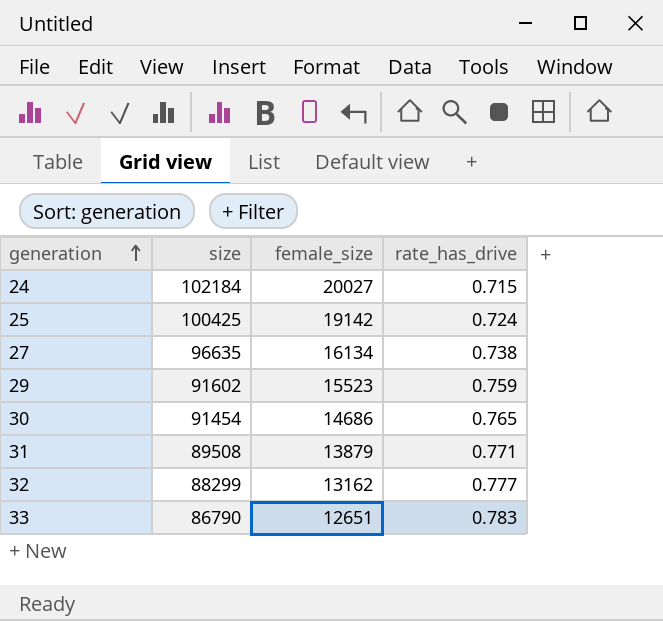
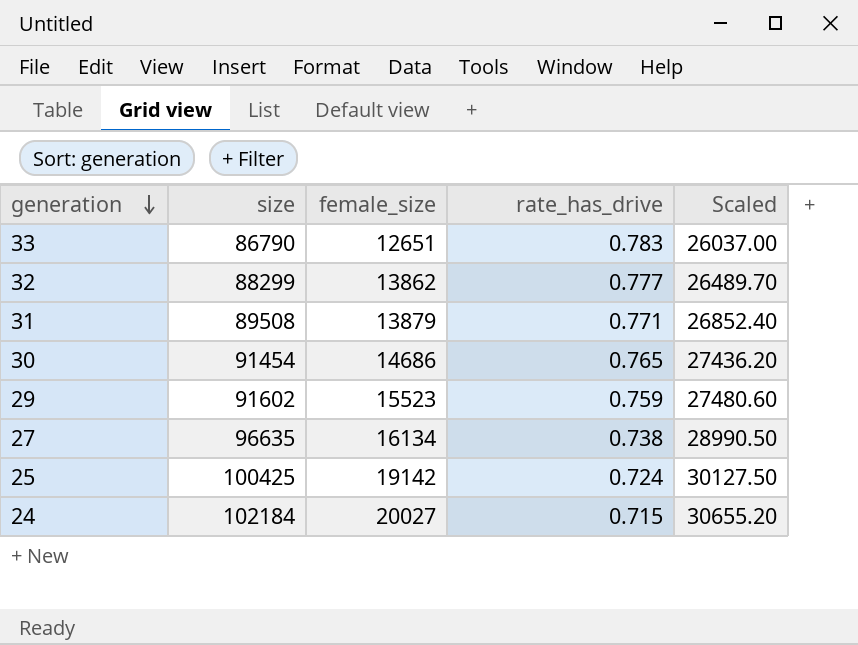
row order: generation ascending -> generation descending
column Scaled | formula: none -> [size] * 0.3
32 | female_size: 13162 -> 13862

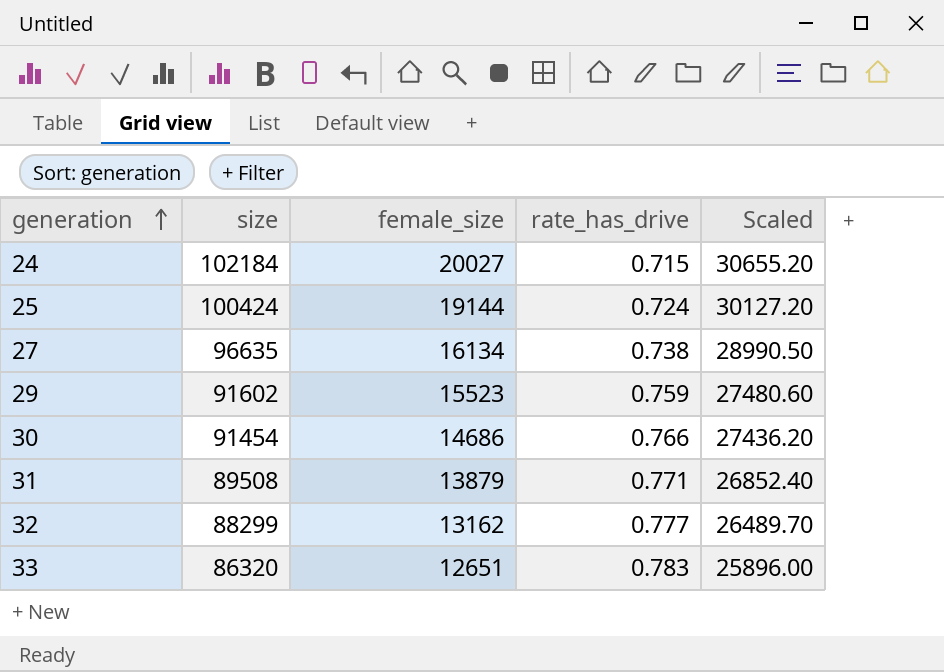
row order: generation descending -> generation ascending
25 | size: 100425 -> 100424
25 | female_size: 19142 -> 19144
25 | Scaled: 30127.50 -> 30127.20
30 | rate_has_drive: 0.765 -> 0.766
32 | female_size: 13862 -> 13162
33 | size: 86790 -> 86320
33 | Scaled: 26037.00 -> 25896.00

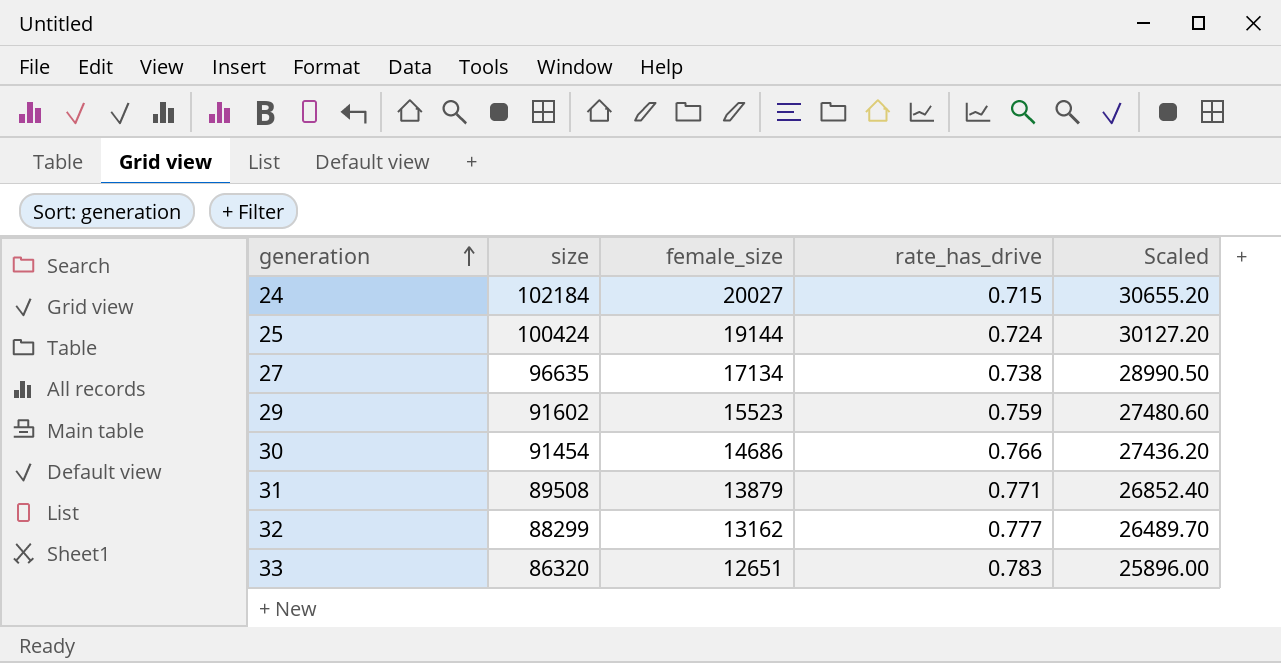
27 | female_size: 16134 -> 17134

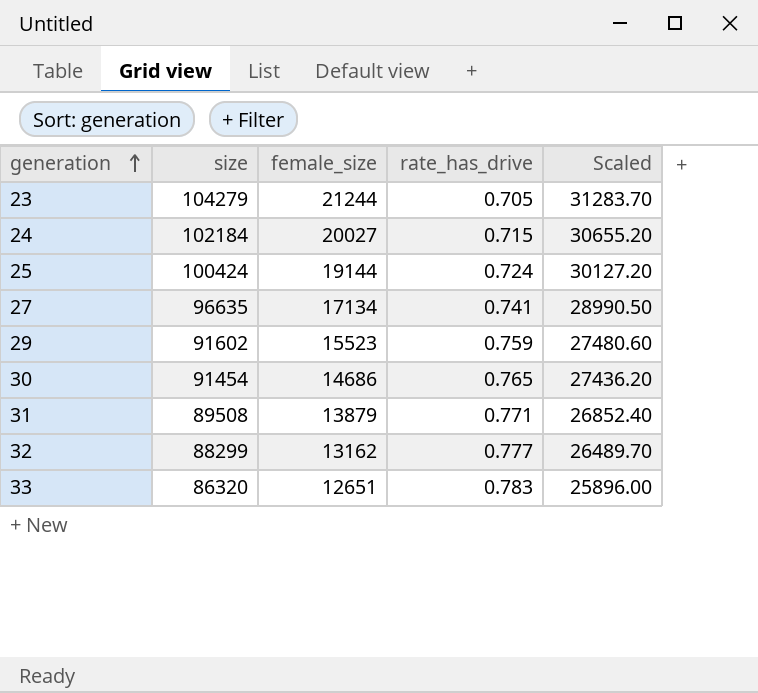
row 23: none -> 104279 | 21244 | 0.705 | 31283.70
27 | rate_has_drive: 0.738 -> 0.741
30 | rate_has_drive: 0.766 -> 0.765

